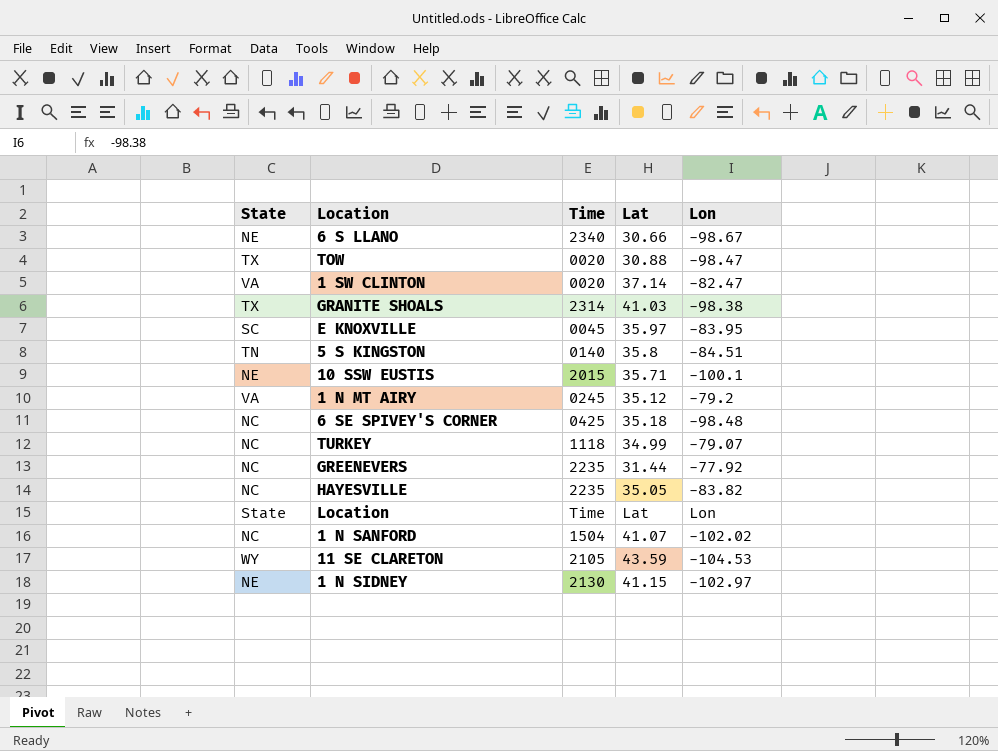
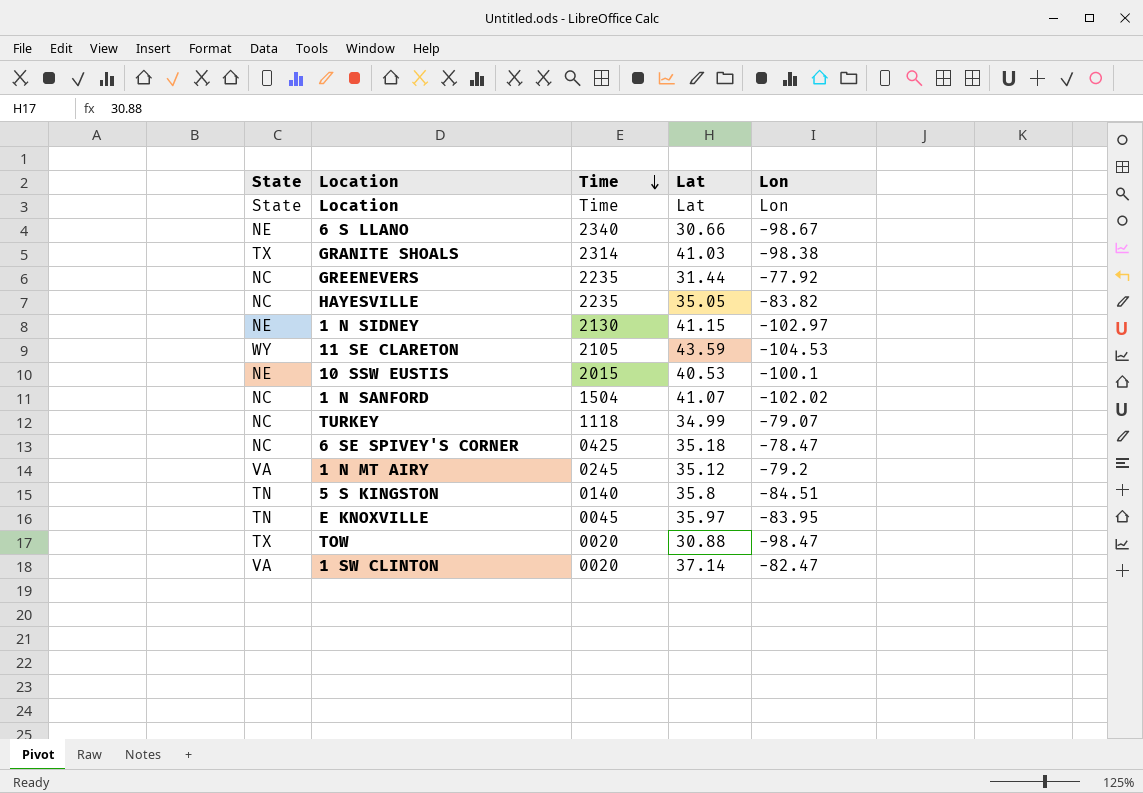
row order: none -> Time descending
10 SSW EUSTIS | Lat: 35.71 -> 40.53
6 SE SPIVEY'S CORNER | Lon: -98.48 -> -78.47
E KNOXVILLE | State: SC -> TN

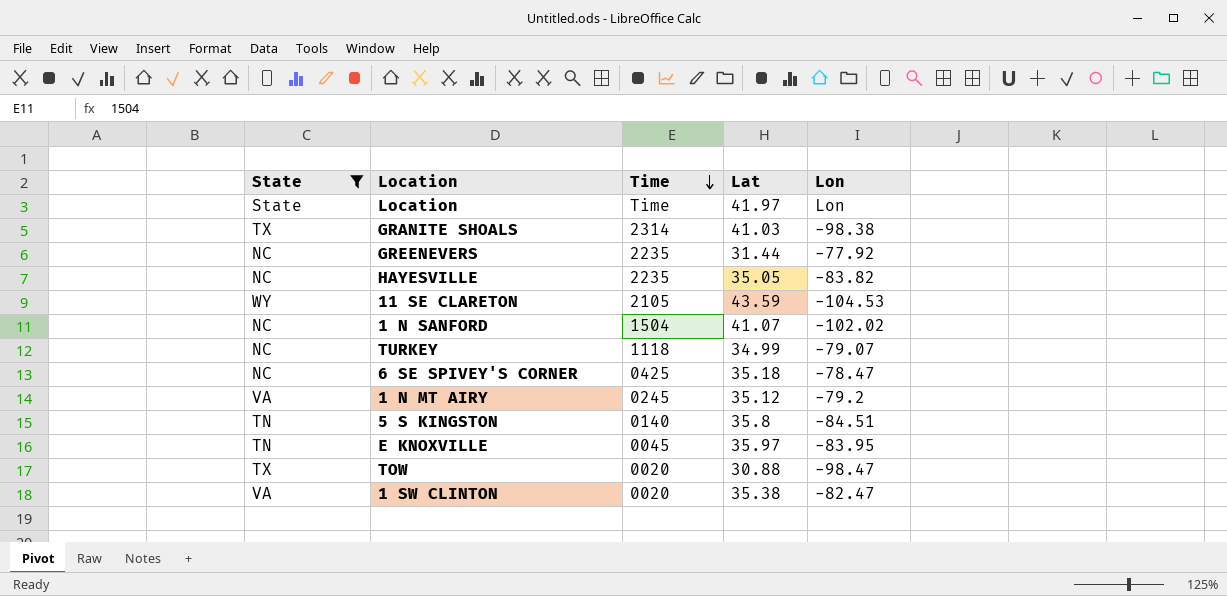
filter: none -> State != NE
Location | Lat: Lat -> 41.97
1 SW CLINTON | Lat: 37.14 -> 35.38

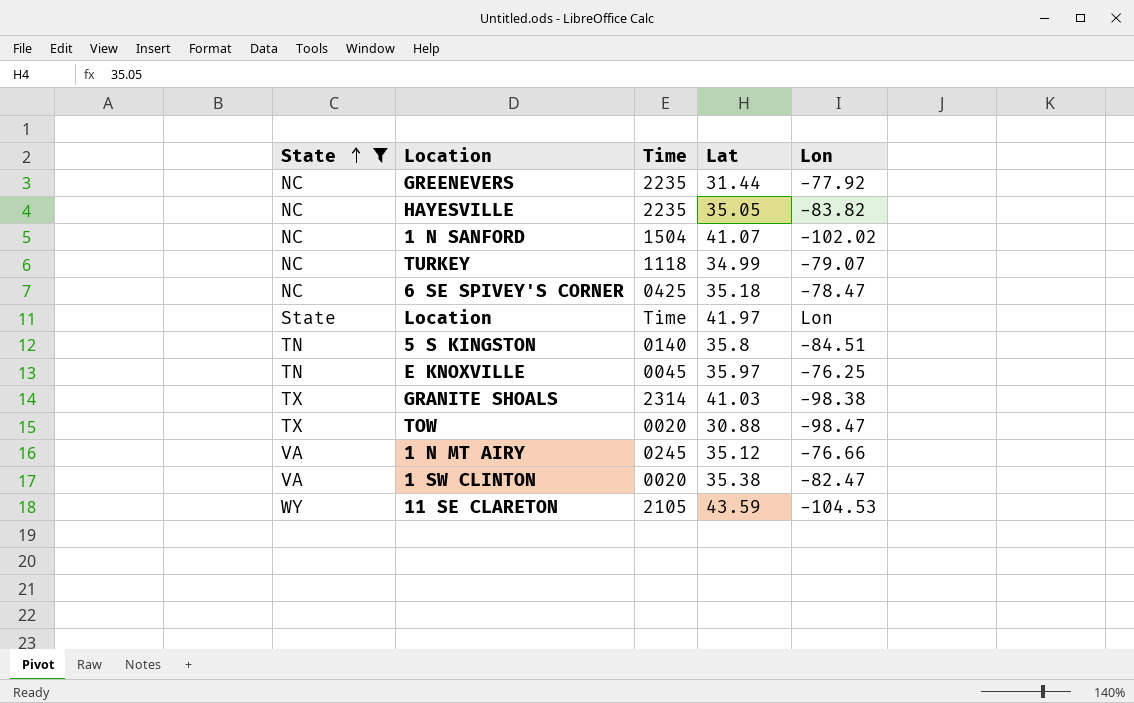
row order: Time descending -> State ascending
E KNOXVILLE | Lon: -83.95 -> -76.25
1 N MT AIRY | Lon: -79.2 -> -76.66

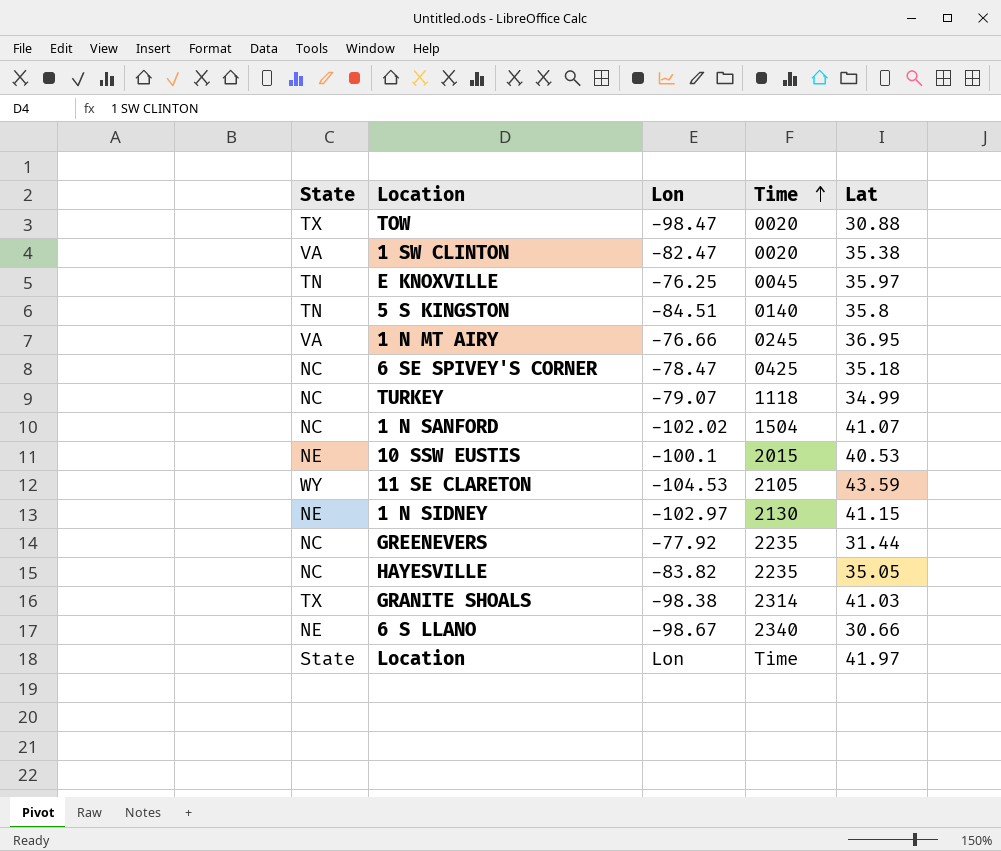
filter: State != NE -> none
row order: State ascending -> Time ascending
column Lon | position: 5 -> 3
1 N MT AIRY | Lat: 35.12 -> 36.95

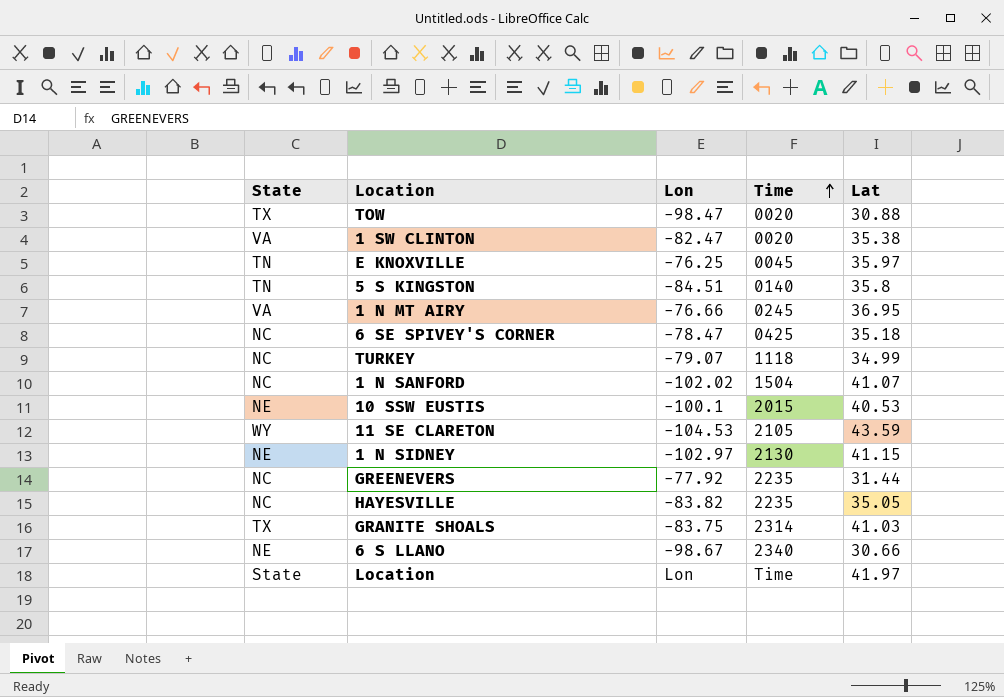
GRANITE SHOALS | Lon: -98.38 -> -83.75

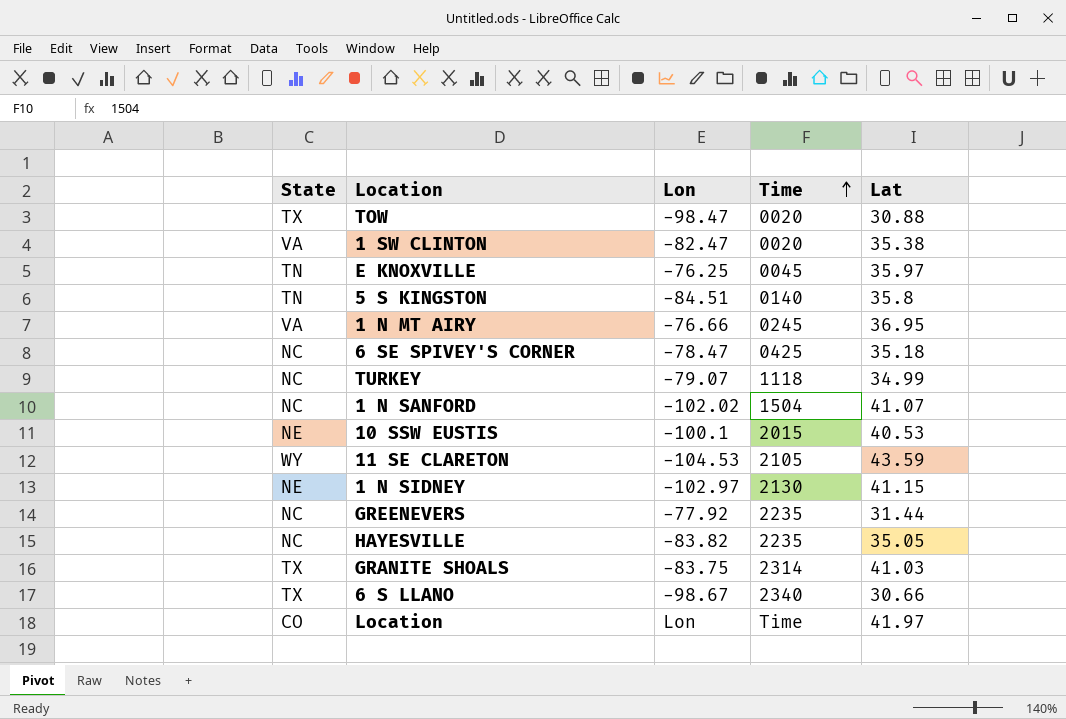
6 S LLANO | State: NE -> TX
Location | State: State -> CO

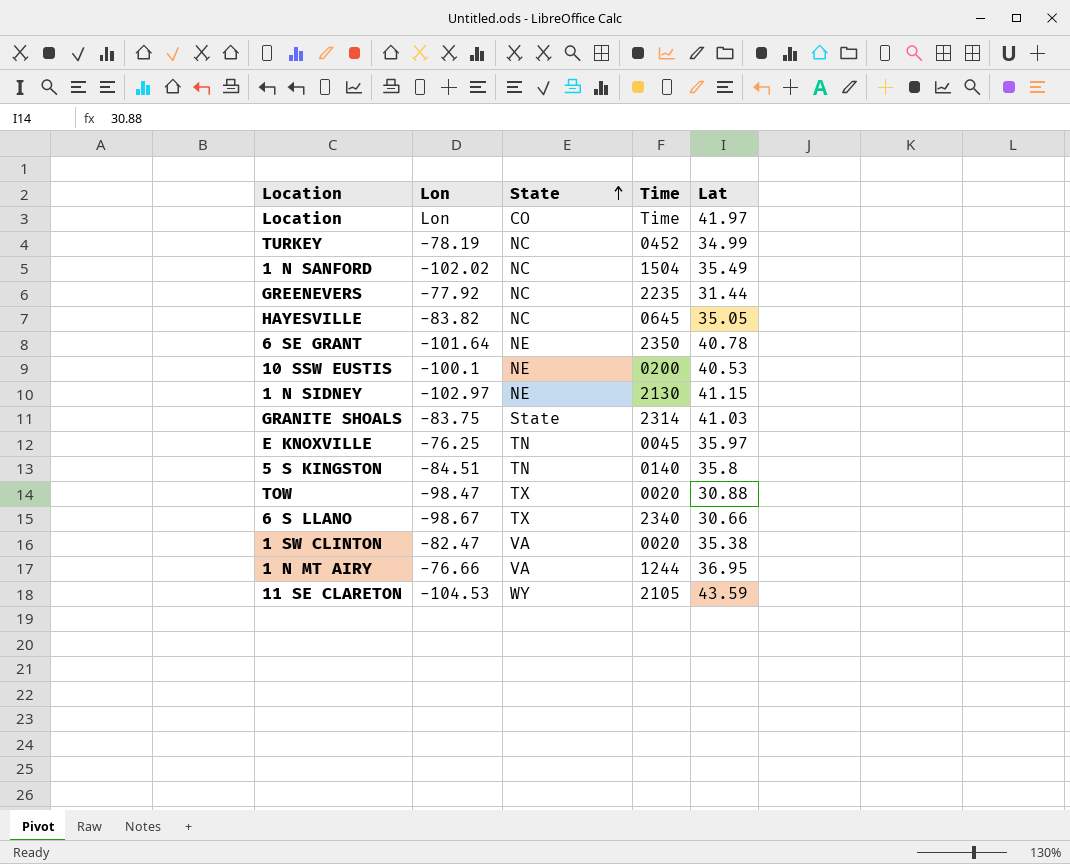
row order: Time ascending -> State ascending
column State | position: 1 -> 3
row 6 SE SPIVEY'S CORNER: NC | -78.47 | 0425 | 35.18 -> none
TURKEY | Lon: -79.07 -> -78.19
TURKEY | Time: 1118 -> 0452
1 N SANFORD | Lat: 41.07 -> 35.49
HAYESVILLE | Time: 2235 -> 0645
row 6 SE GRANT: none -> -101.64 | NE | 2350 | 40.78
10 SSW EUSTIS | Time: 2015 -> 0200
GRANITE SHOALS | State: TX -> State
1 N MT AIRY | Time: 0245 -> 1244

